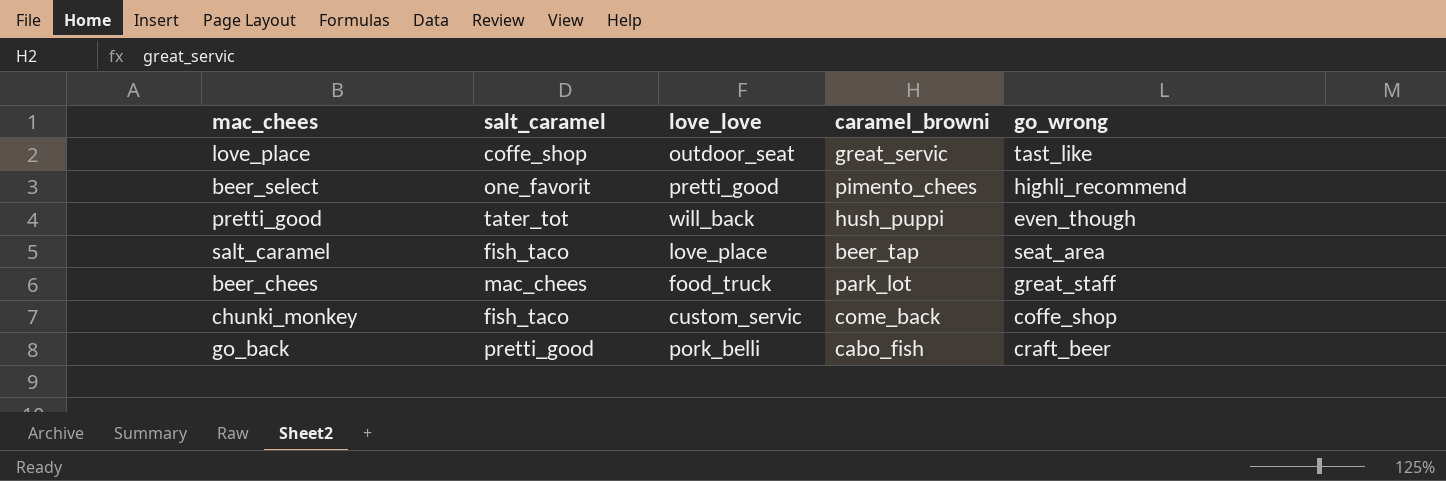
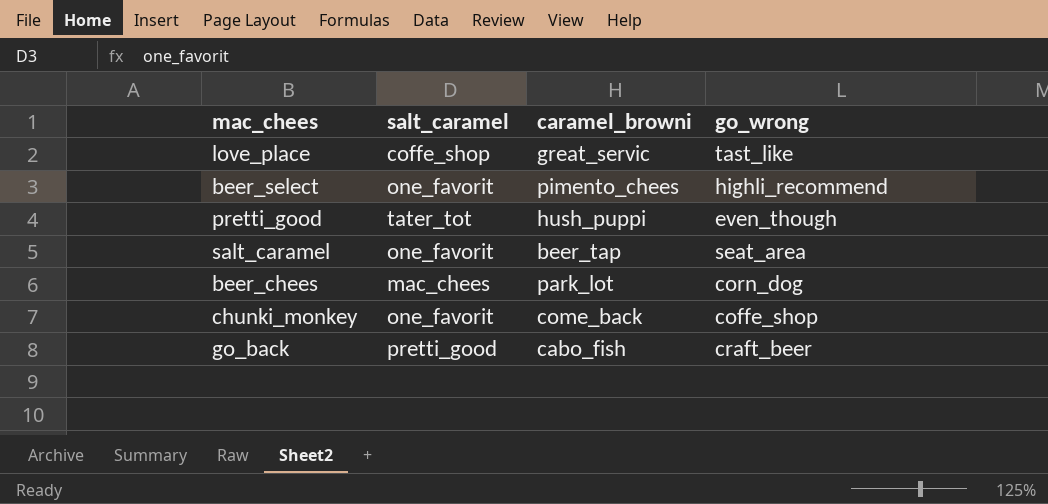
column love_love | position: 3 -> none
salt_caramel | salt_caramel: fish_taco -> one_favorit
beer_chees | go_wrong: great_staff -> corn_dog
chunki_monkey | salt_caramel: fish_taco -> one_favorit

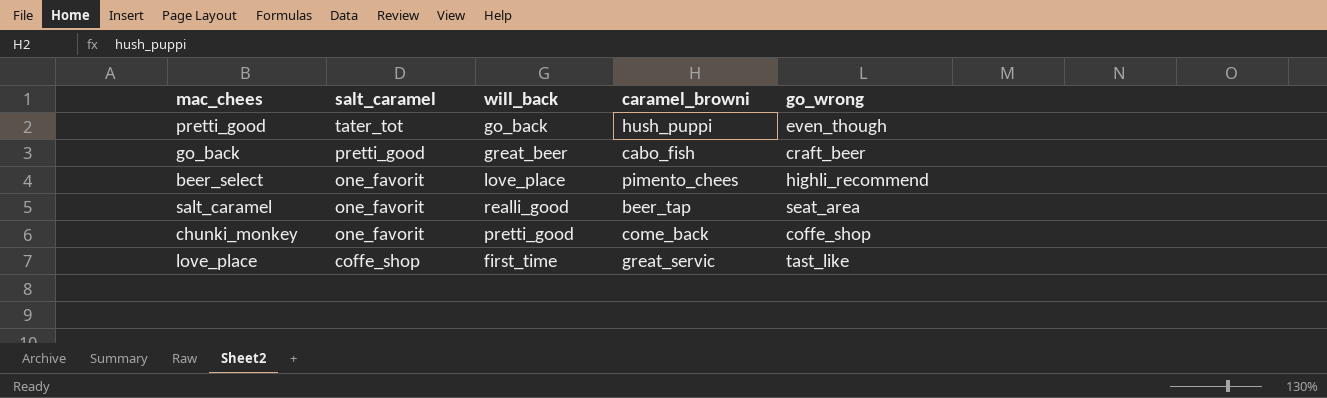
row order: none -> salt_caramel descending
column will_back | position: none -> 3
row beer_chees: mac_chees | park_lot | corn_dog -> none

